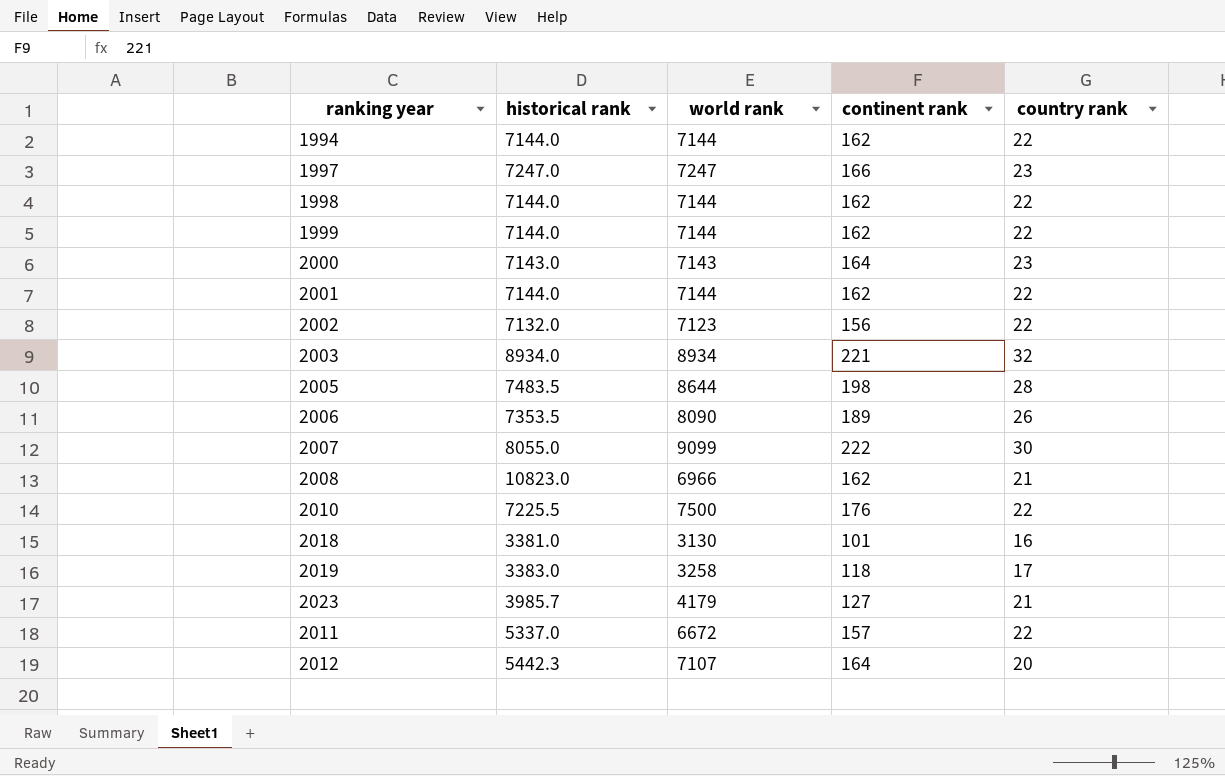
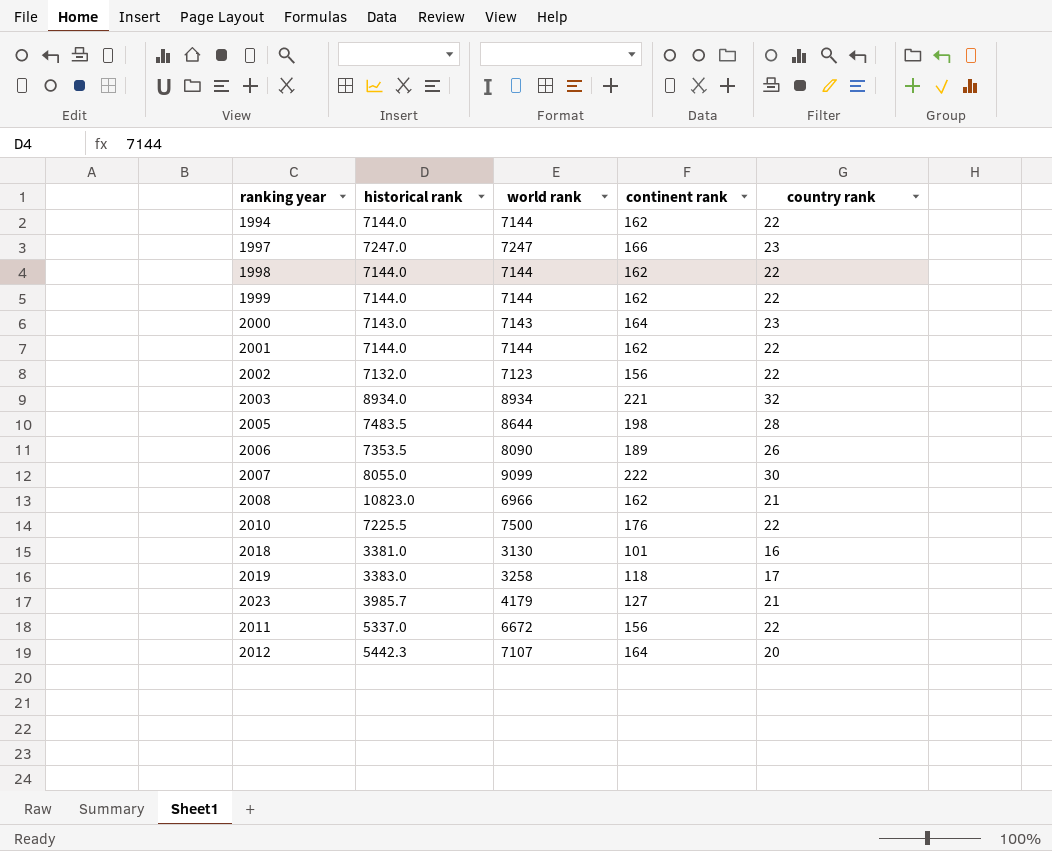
2011 | continent rank: 157 -> 156

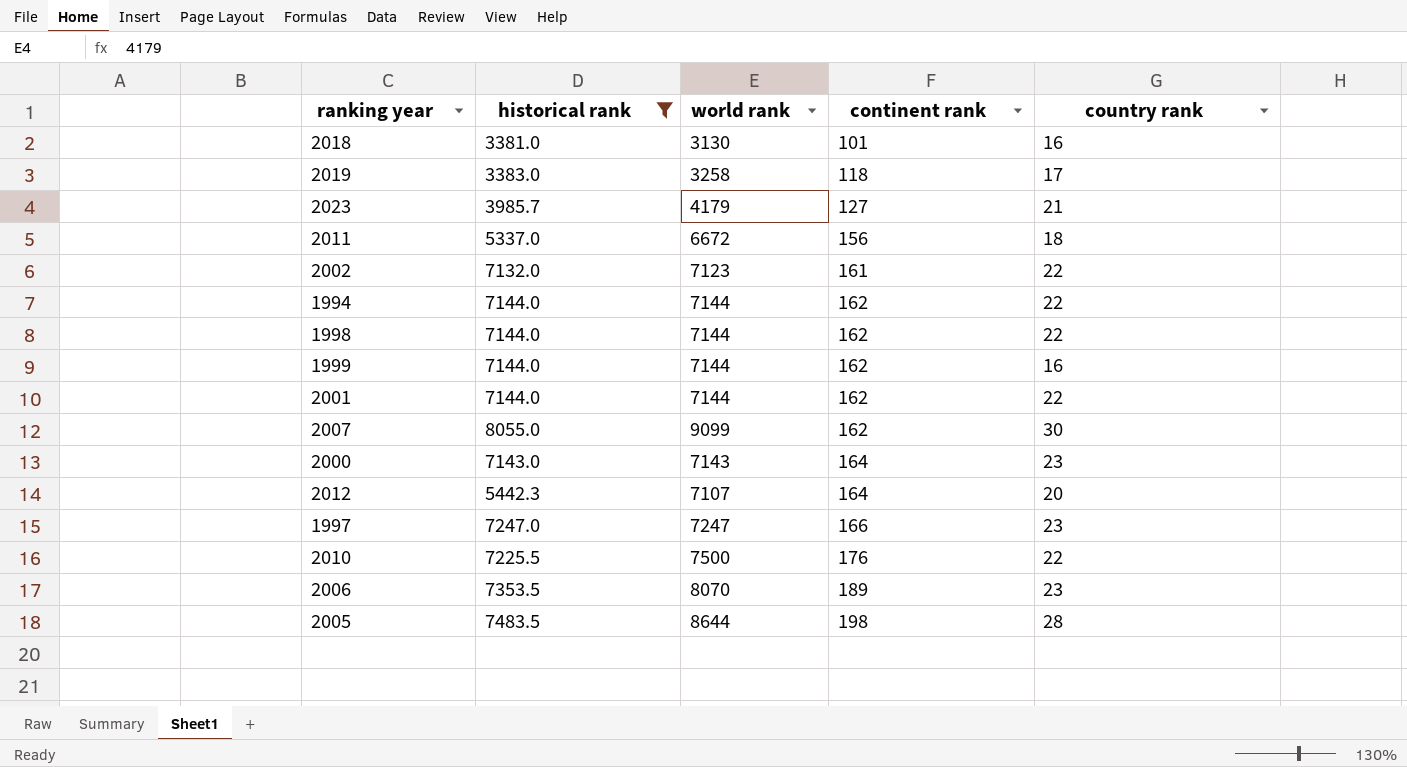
filter: none -> historical rank <= 8055.0
row order: none -> continent rank ascending
2011 | country rank: 22 -> 18
2002 | continent rank: 156 -> 161
1999 | country rank: 22 -> 16
2007 | continent rank: 222 -> 162
2006 | world rank: 8090 -> 8070
2006 | country rank: 26 -> 23

